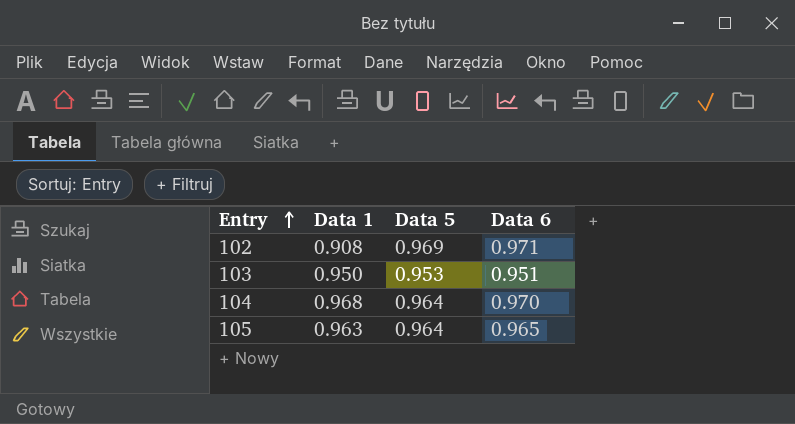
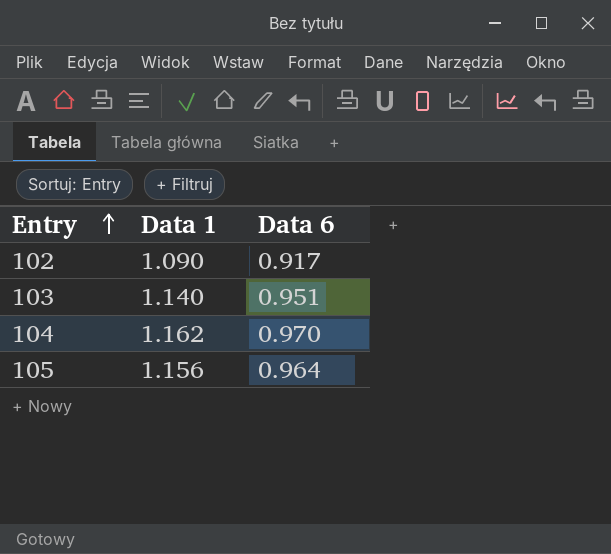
column Data 5 | position: 3 -> none
102 | Data 1: 0.908 -> 1.090
102 | Data 6: 0.971 -> 0.917
103 | Data 1: 0.950 -> 1.140
104 | Data 1: 0.968 -> 1.162
105 | Data 1: 0.963 -> 1.156
105 | Data 6: 0.965 -> 0.964

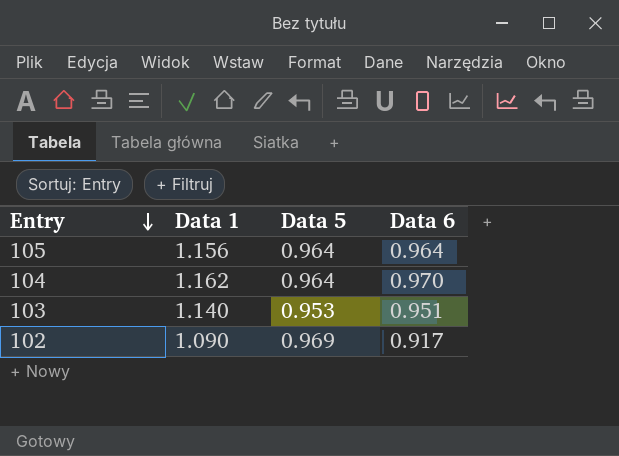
row order: Entry ascending -> Entry descending
column Data 5 | position: none -> 3

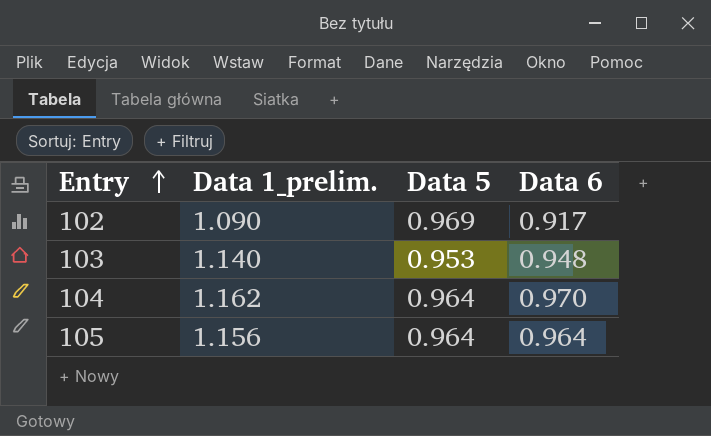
row order: Entry descending -> Entry ascending
column name: Data 1 -> Data 1_prelim.
103 | Data 6: 0.951 -> 0.948

